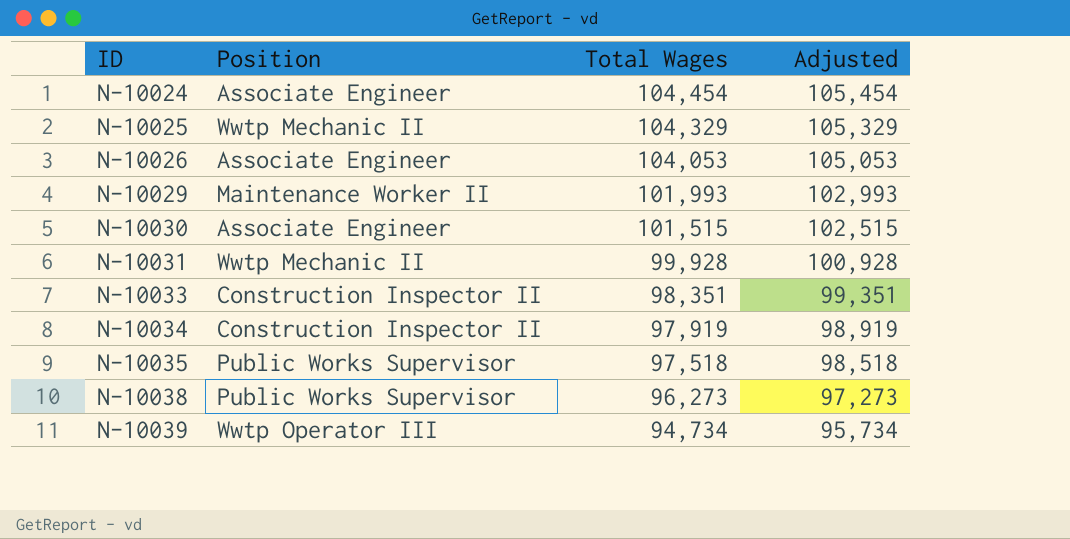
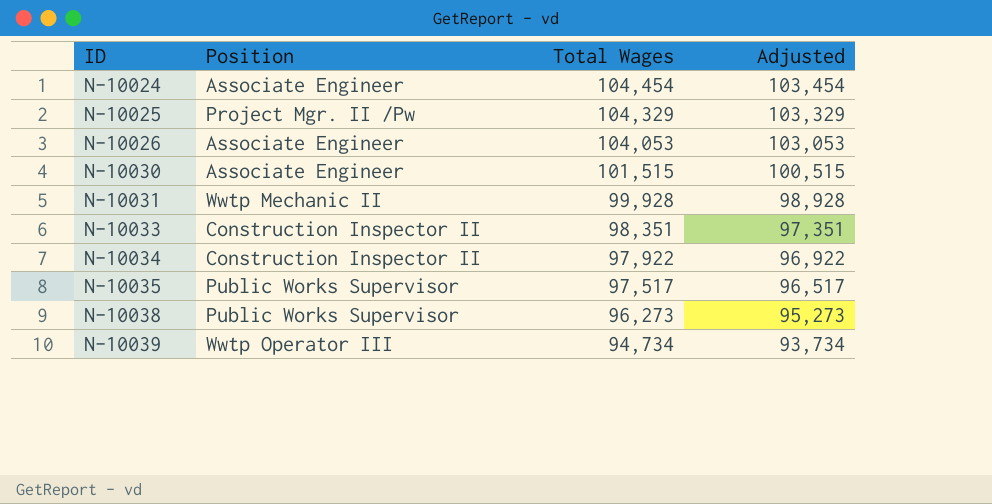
column Adjusted | formula: [Total Wages] + 1000 -> [Total Wages] - 1000
row N-10029: Maintenance Worker II | 101,993 | 102,993 -> none
N-10025 | Position: Wwtp Mechanic II -> Project Mgr. II /Pw
N-10034 | Total Wages: 97,919 -> 97,922
N-10035 | Total Wages: 97,518 -> 97,517

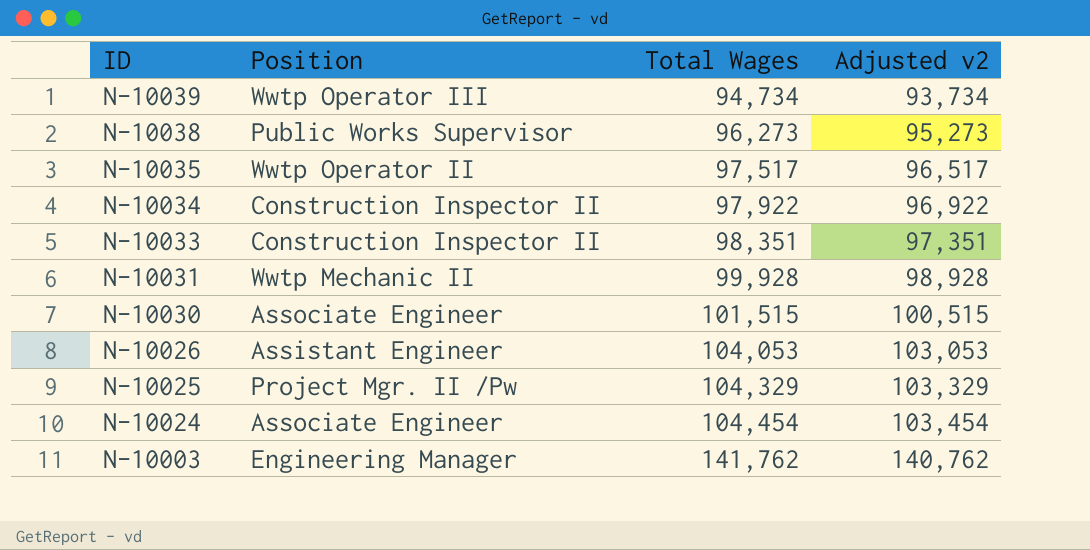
row order: ID ascending -> ID descending
column name: Adjusted -> Adjusted v2
N-10035 | Position: Public Works Supervisor -> Wwtp Operator II
N-10026 | Position: Associate Engineer -> Assistant Engineer
row N-10003: none -> Engineering Manager | 141,762 | 140,762

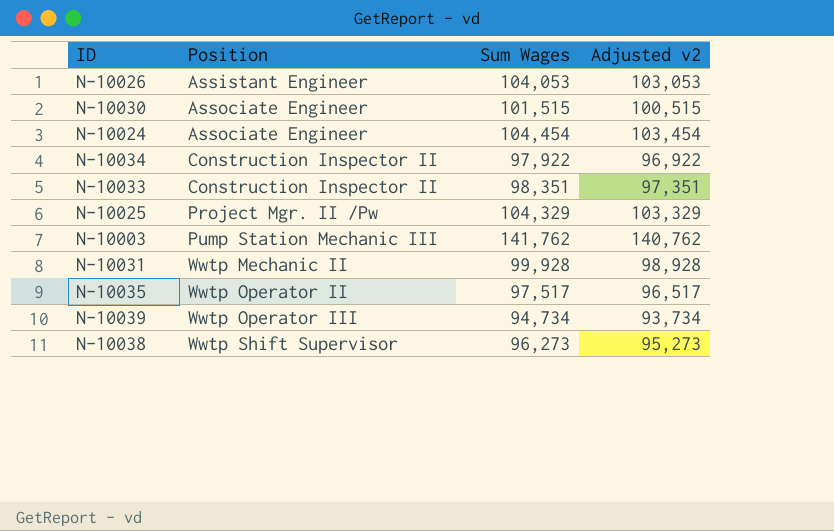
row order: ID descending -> Position ascending
column name: Total Wages -> Sum Wages
N-10003 | Position: Engineering Manager -> Pump Station Mechanic III
N-10038 | Position: Public Works Supervisor -> Wwtp Shift Supervisor

